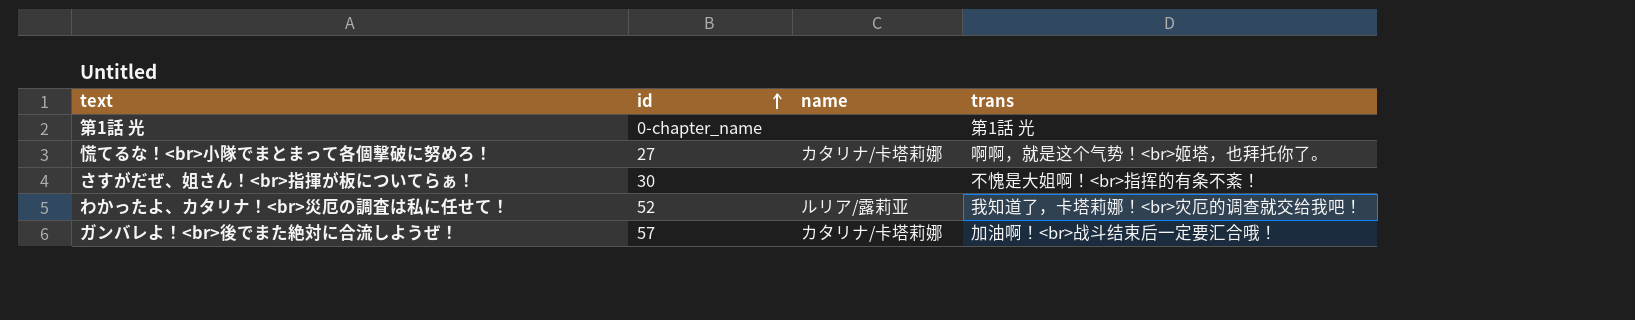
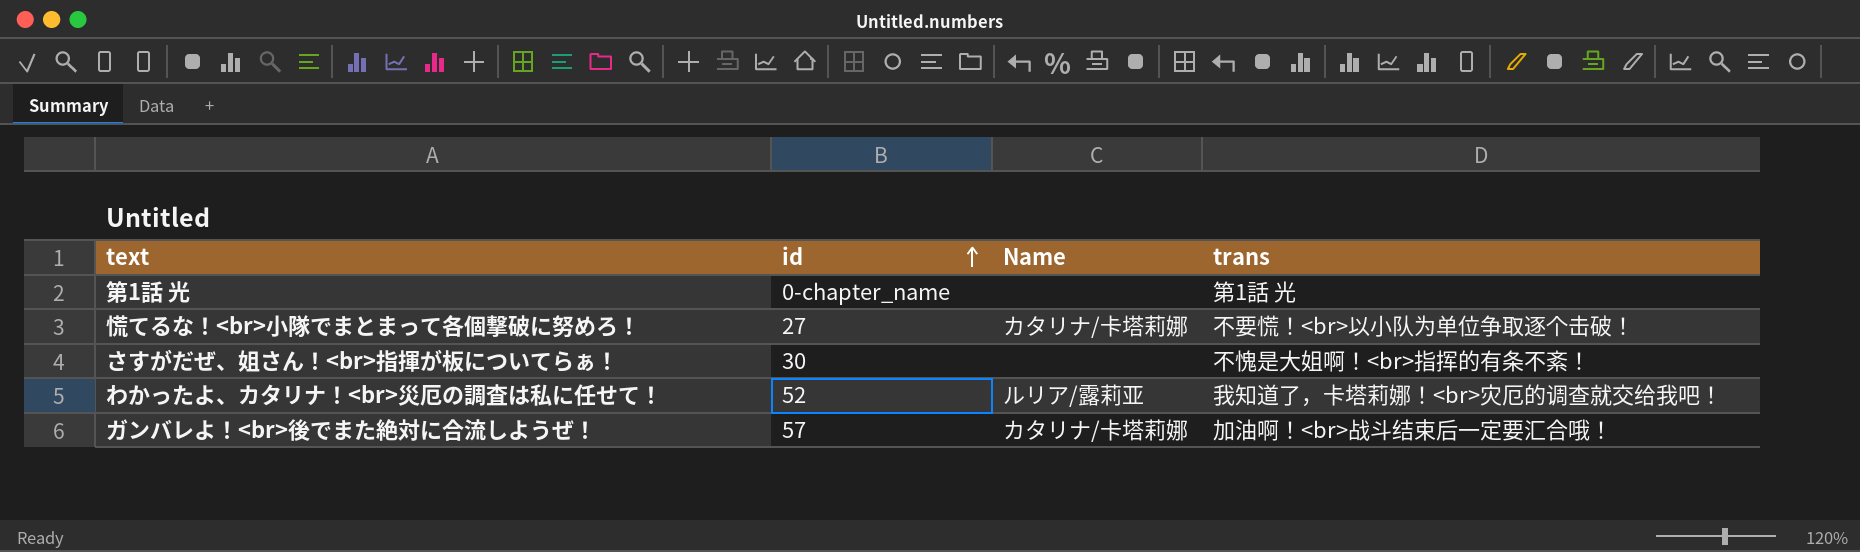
column name: name -> Name
慌てるな！<br>小隊でまとまって各個撃破に努めろ！ | trans: 啊啊，就是这个气势！<br>姬塔，也拜托你了。 -> 不要慌！<br>以小队为单位争取逐个击破！

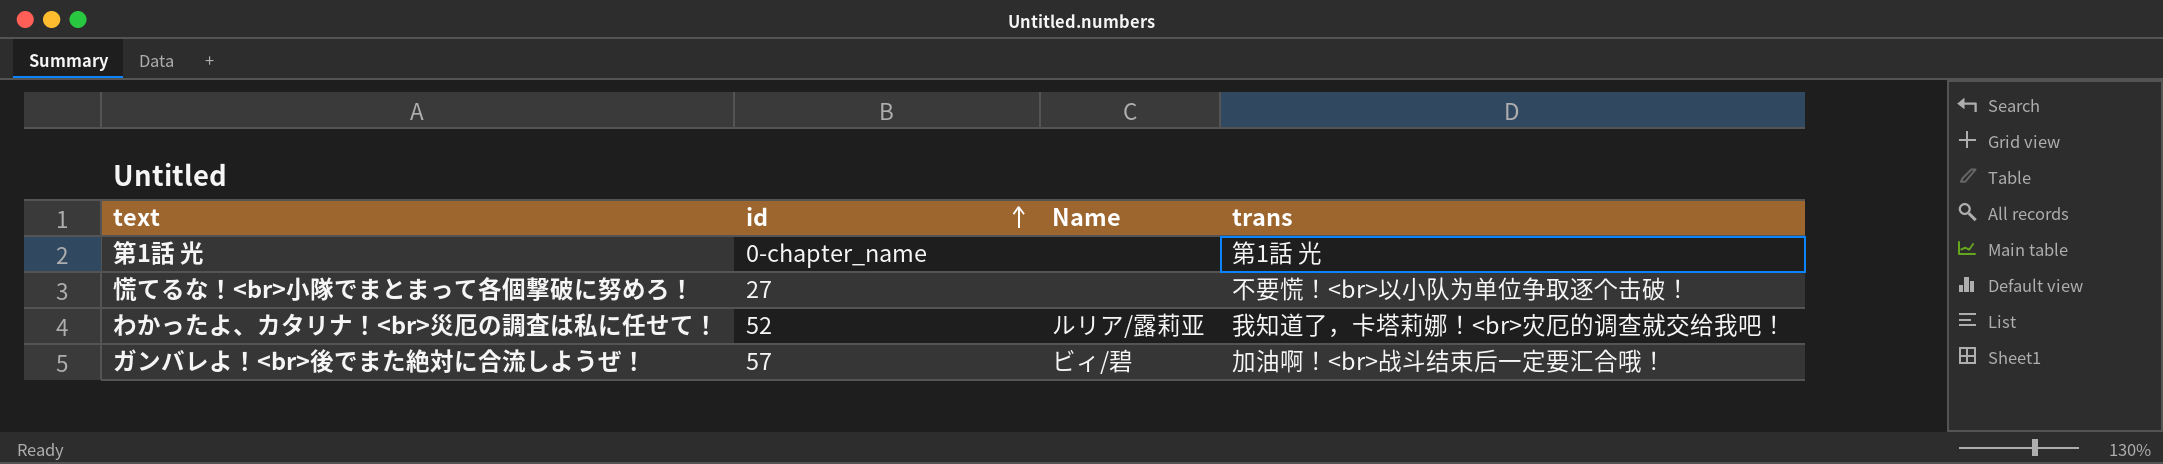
row さすがだぜ、姐さん！<br>指揮が板についてらぁ！: 30 | none | 不愧是大姐啊！<br>指挥的有条不紊！ -> none
慌てるな！<br>小隊でまとまって各個撃破に努めろ！ | Name: カタリナ/卡塔莉娜 -> none
ガンバレよ！<br>後でまた絶対に合流しようぜ！ | Name: カタリナ/卡塔莉娜 -> ビィ/碧

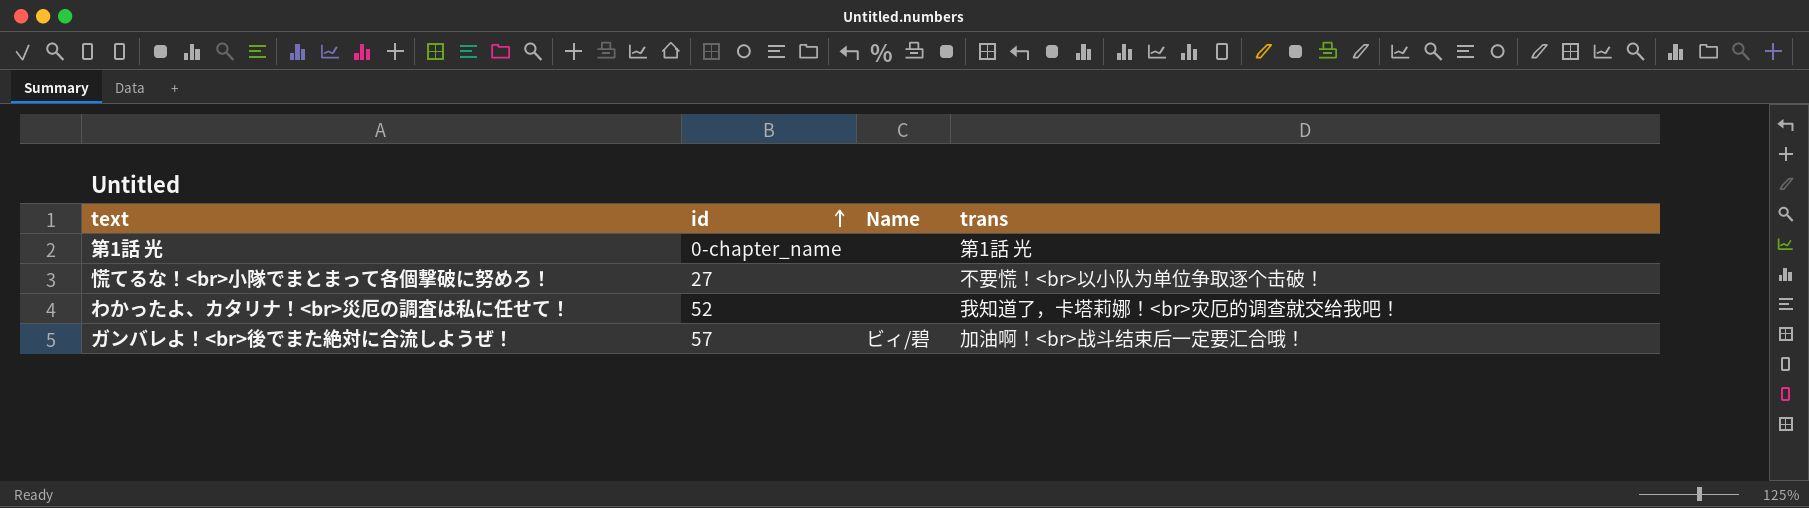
わかったよ、カタリナ！<br>災厄の調査は私に任せて！ | Name: ルリア/露莉亚 -> none

